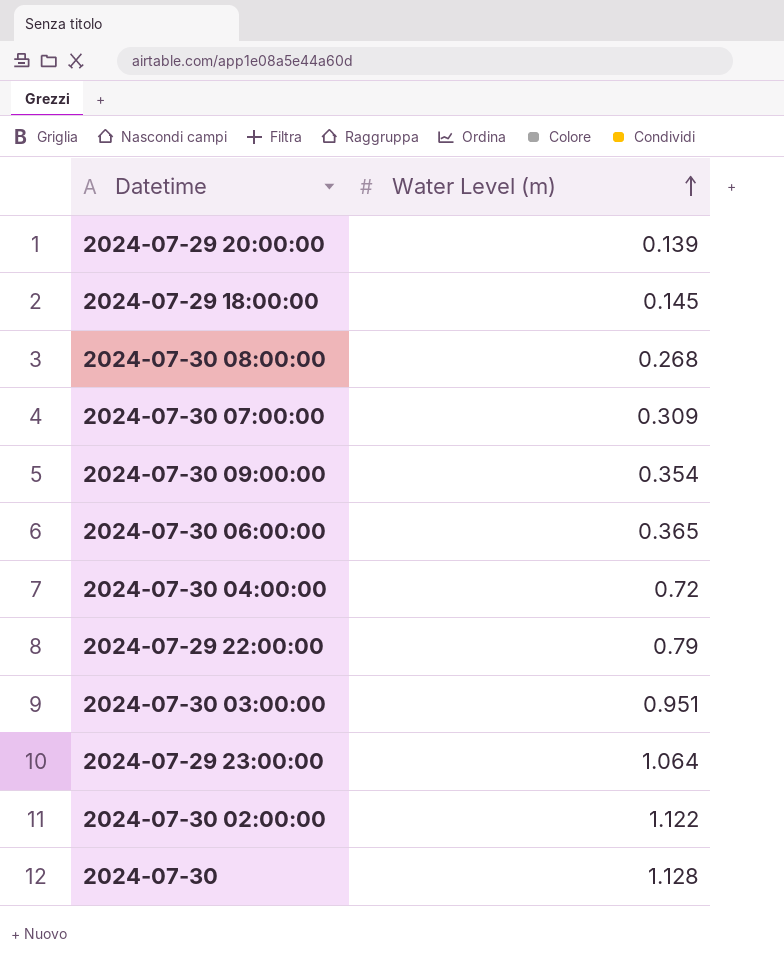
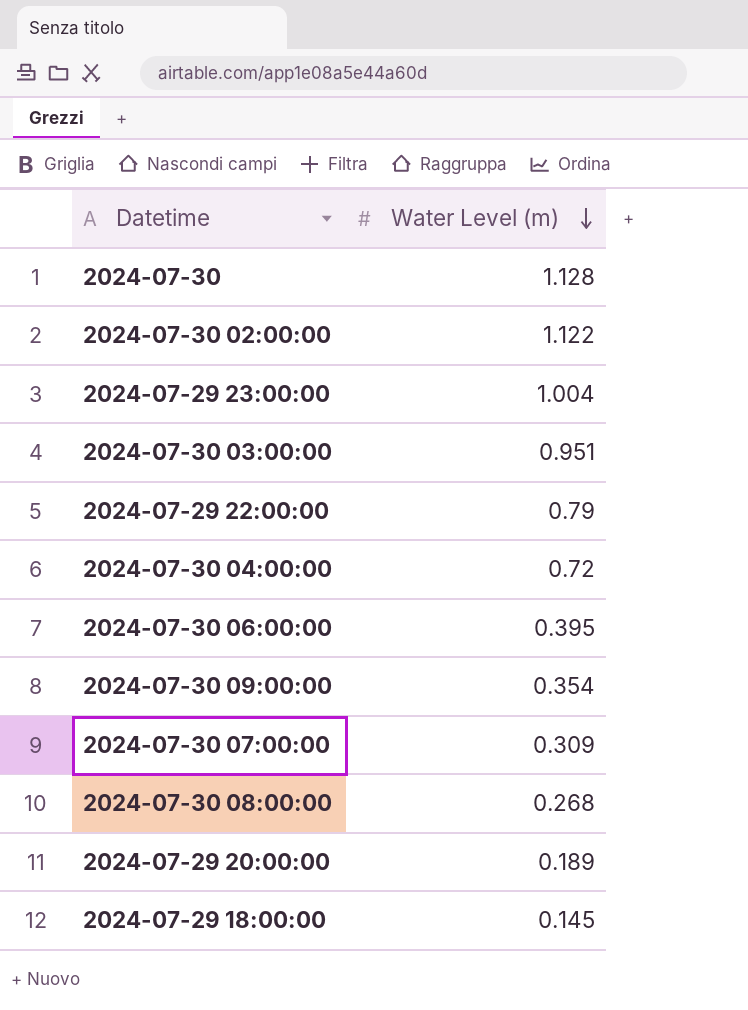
row order: Water Level (m) ascending -> Water Level (m) descending
2024-07-29 23:00:00 | Water Level (m): 1.064 -> 1.004
2024-07-30 06:00:00 | Water Level (m): 0.365 -> 0.395
2024-07-29 20:00:00 | Water Level (m): 0.139 -> 0.189

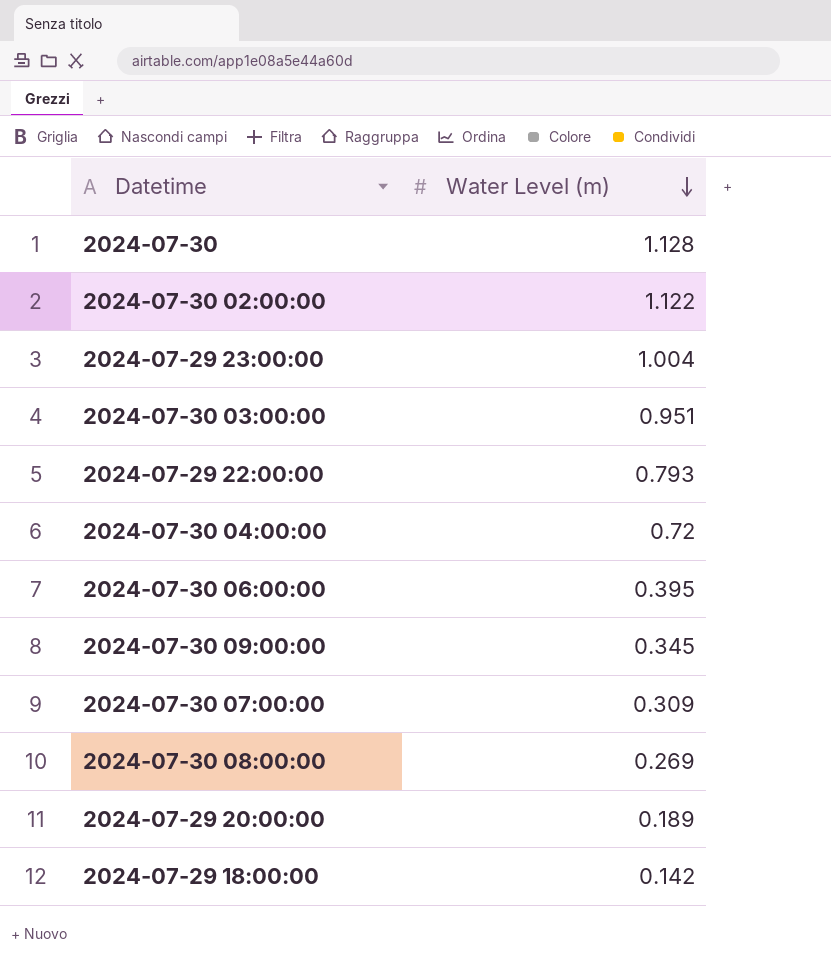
2024-07-29 22:00:00 | Water Level (m): 0.79 -> 0.793
2024-07-30 09:00:00 | Water Level (m): 0.354 -> 0.345
2024-07-30 08:00:00 | Water Level (m): 0.268 -> 0.269
2024-07-29 18:00:00 | Water Level (m): 0.145 -> 0.142

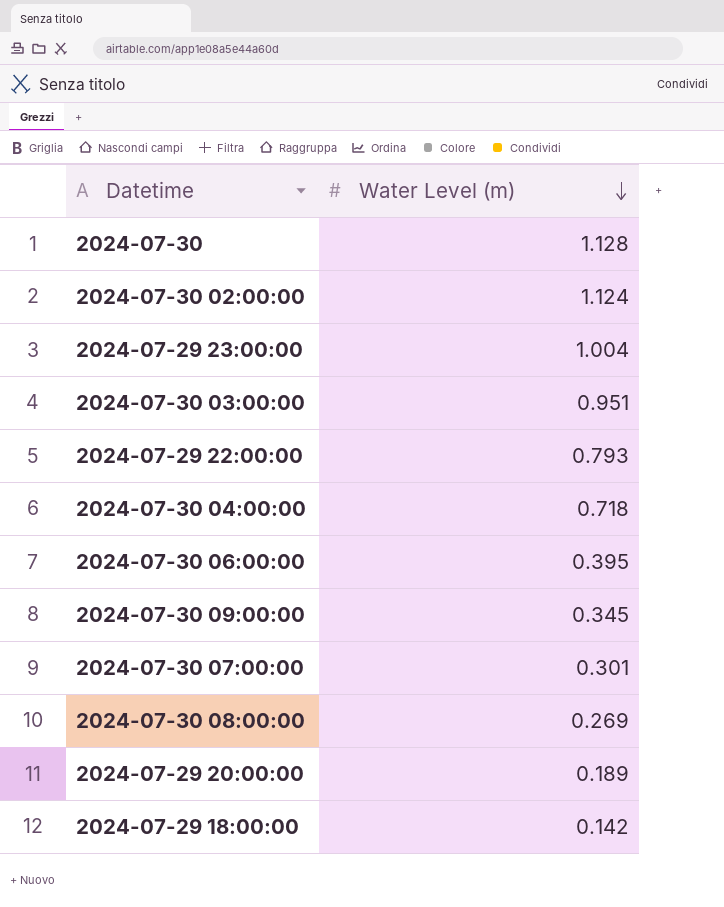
2024-07-30 02:00:00 | Water Level (m): 1.122 -> 1.124
2024-07-30 04:00:00 | Water Level (m): 0.72 -> 0.718
2024-07-30 07:00:00 | Water Level (m): 0.309 -> 0.301

